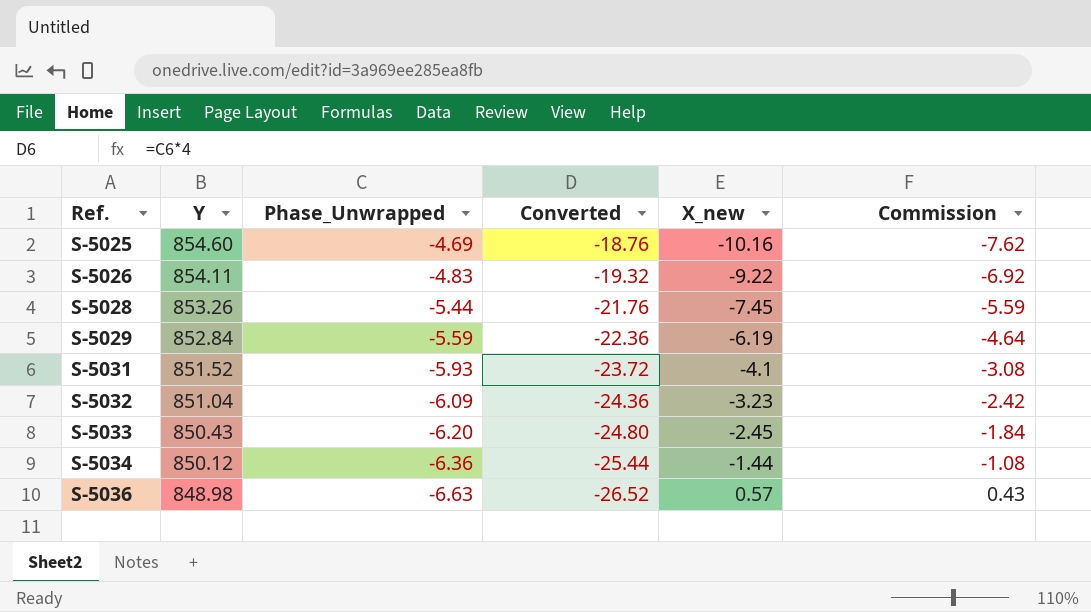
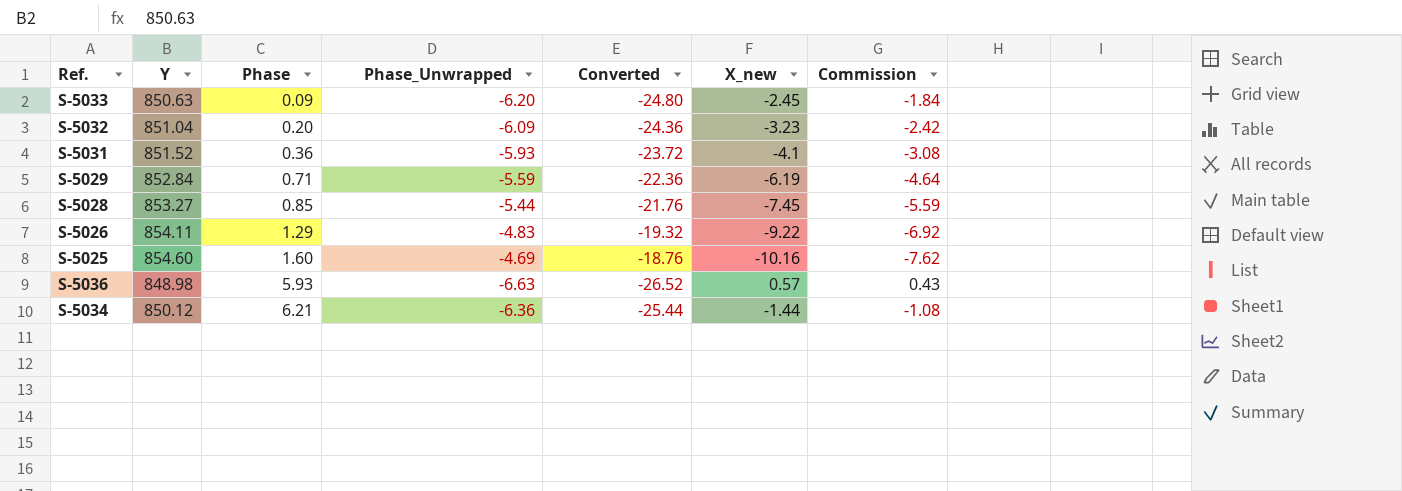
row order: Ref. ascending -> Phase ascending
column Phase | position: none -> 3
S-5033 | Y: 850.43 -> 850.63
S-5028 | Y: 853.26 -> 853.27

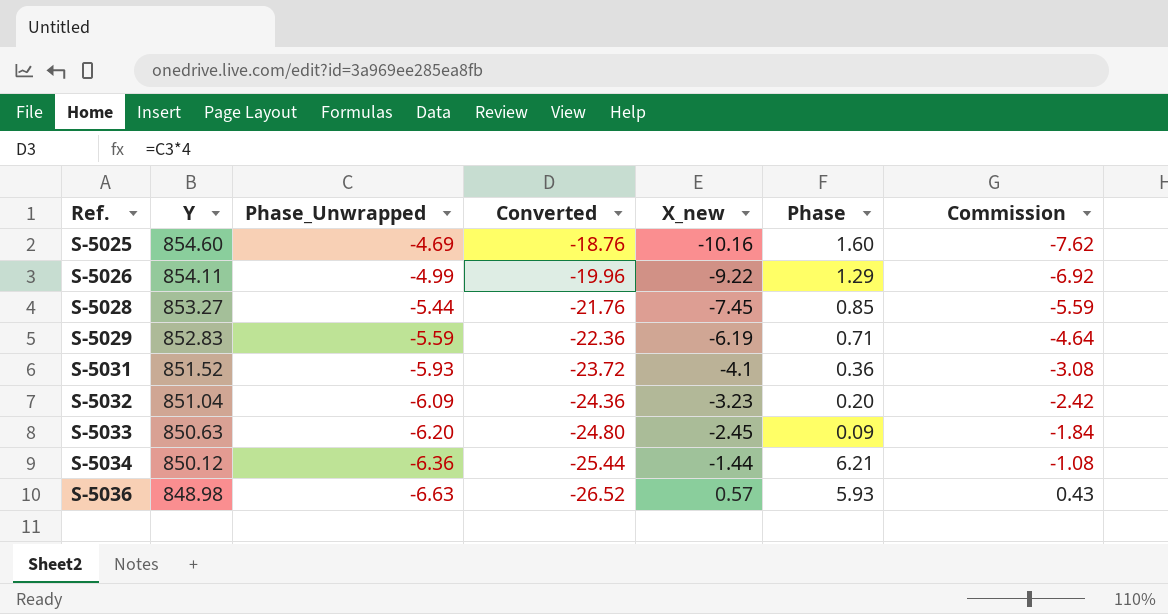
row order: Phase ascending -> Ref. ascending
column Phase | position: 3 -> 6
S-5026 | Phase_Unwrapped: -4.83 -> -4.99
S-5026 | Converted: -19.32 -> -19.96
S-5029 | Y: 852.84 -> 852.83

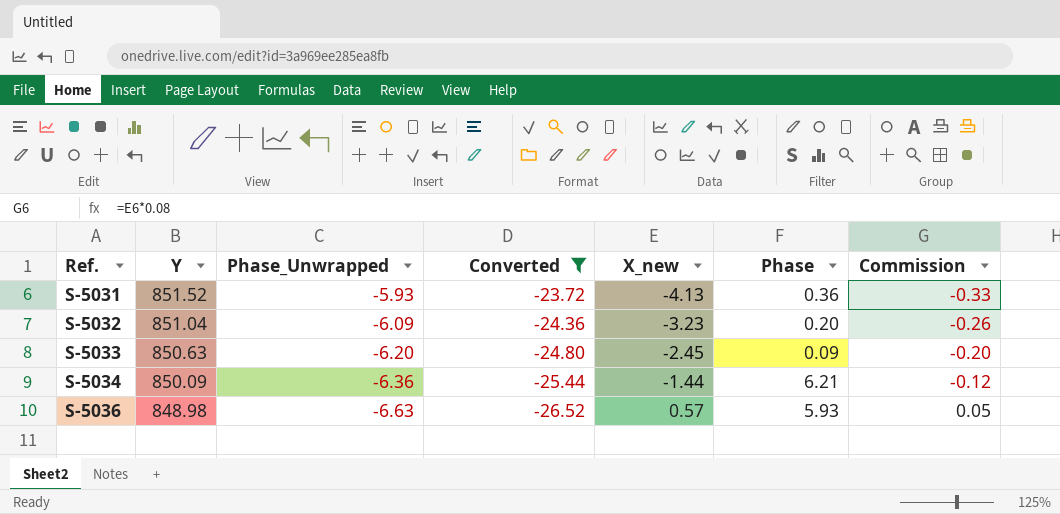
filter: none -> Converted <= -23.72
column Commission | formula: [X_new] * 0.75 -> [X_new] * 0.08
S-5031 | X_new: -4.1 -> -4.13
S-5034 | Y: 850.12 -> 850.09

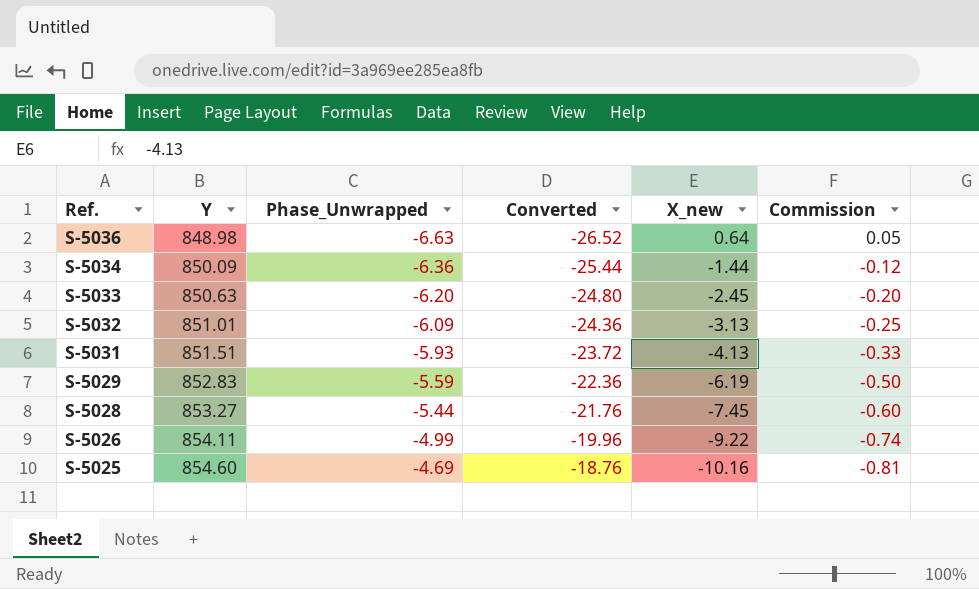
filter: Converted <= -23.72 -> none
row order: Ref. ascending -> Ref. descending
column Phase | position: 6 -> none
S-5036 | X_new: 0.57 -> 0.64
S-5032 | Y: 851.04 -> 851.01
S-5032 | X_new: -3.23 -> -3.13
S-5032 | Commission: -0.26 -> -0.25
S-5031 | Y: 851.52 -> 851.51

